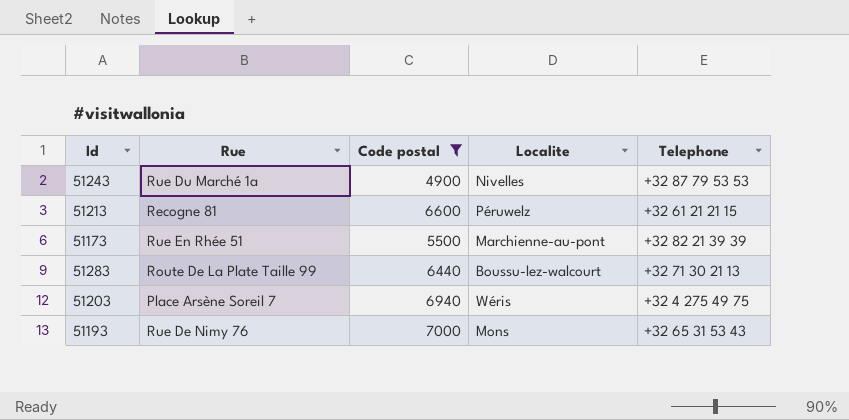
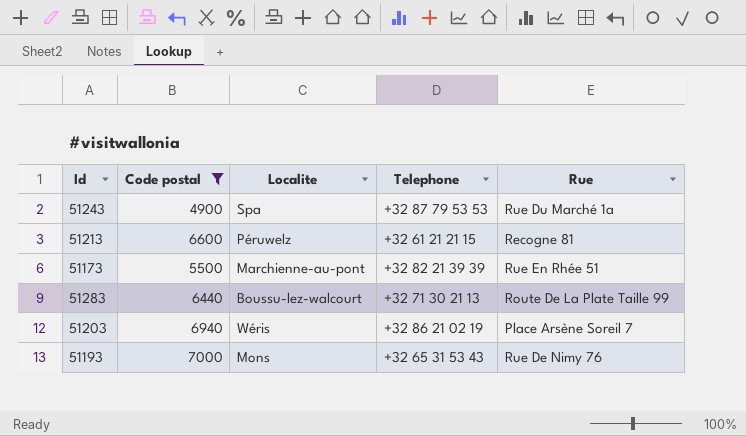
column Rue | position: 2 -> 5
51243 | Localite: Nivelles -> Spa
51203 | Telephone: +32 4 275 49 75 -> +32 86 21 02 19

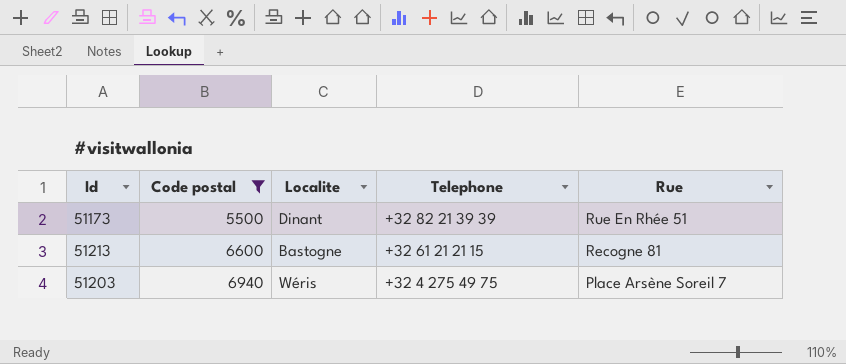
row order: none -> Code postal ascending
row 51243: 4900 | Spa | +32 87 79 53 53 | Rue Du Marché 1a -> none
row 51283: 6440 | Boussu-lez-walcourt | +32 71 30 21 13 | Route De La Plate Taille 99 -> none
row 51193: 7000 | Mons | +32 65 31 53 43 | Rue De Nimy 76 -> none
51173 | Localite: Marchienne-au-pont -> Dinant
51213 | Localite: Péruwelz -> Bastogne
51203 | Telephone: +32 86 21 02 19 -> +32 4 275 49 75

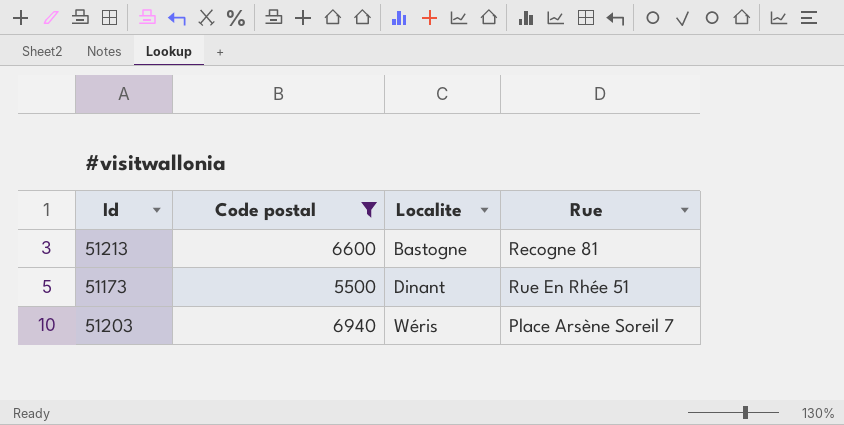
row order: Code postal ascending -> Localite ascending
column Telephone | position: 4 -> none

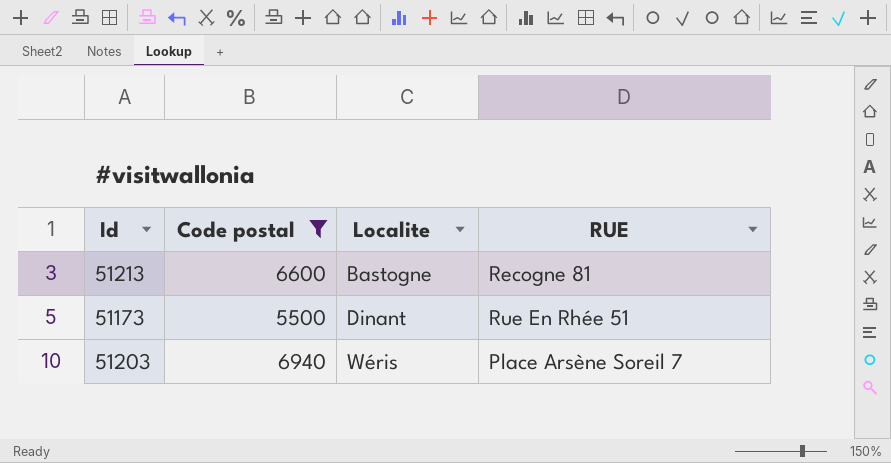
column name: Rue -> RUE

